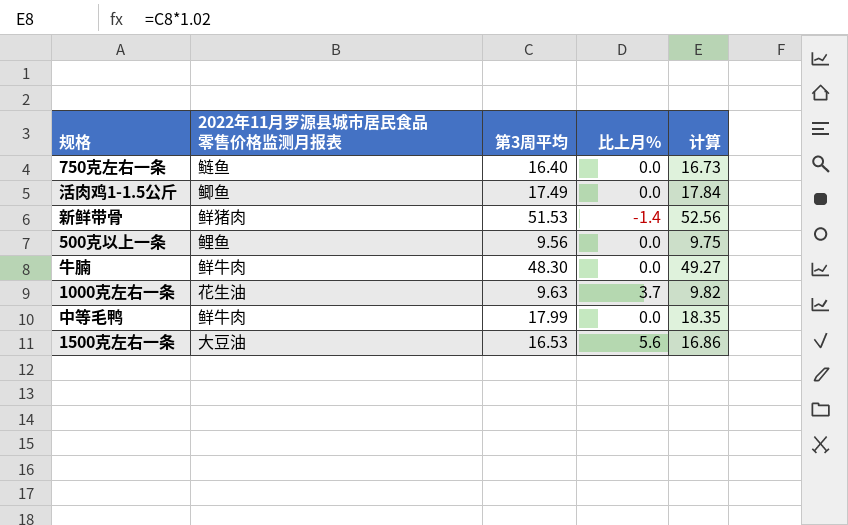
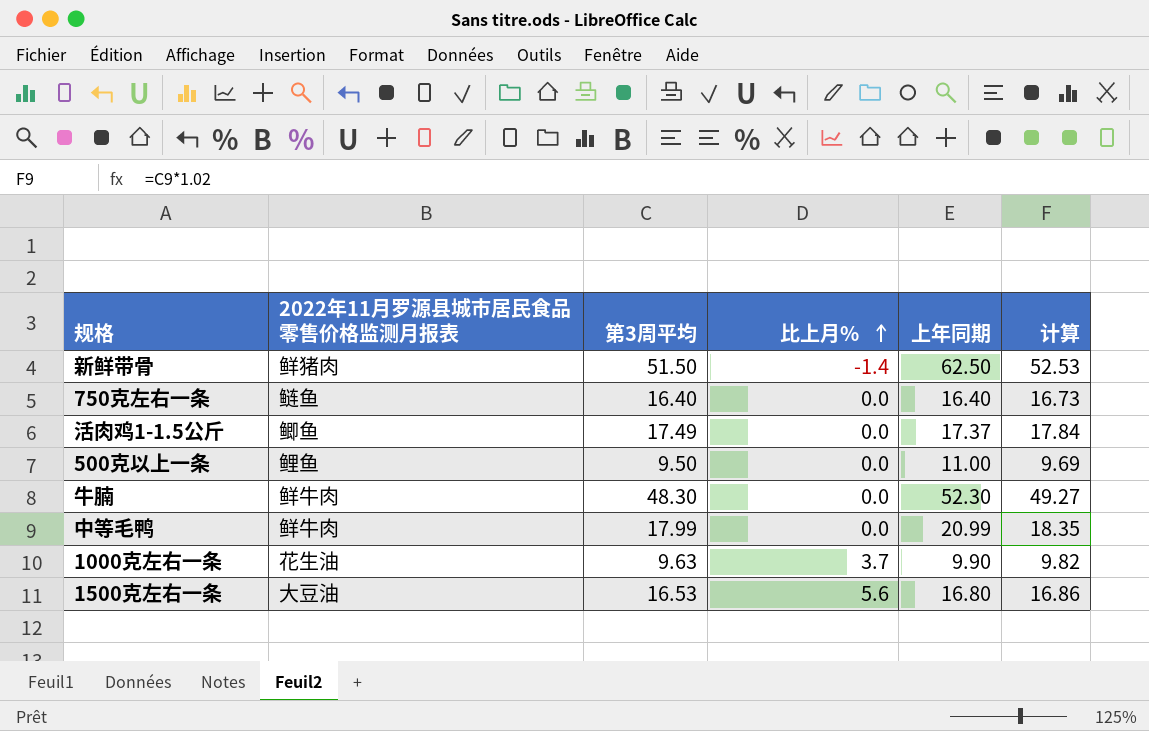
row order: none -> 比上月% ascending
column 上年同期 | position: none -> 5
新鲜带骨 | 第3周平均: 51.53 -> 51.50
新鲜带骨 | 计算: 52.56 -> 52.53
500克以上一条 | 第3周平均: 9.56 -> 9.50
500克以上一条 | 计算: 9.75 -> 9.69

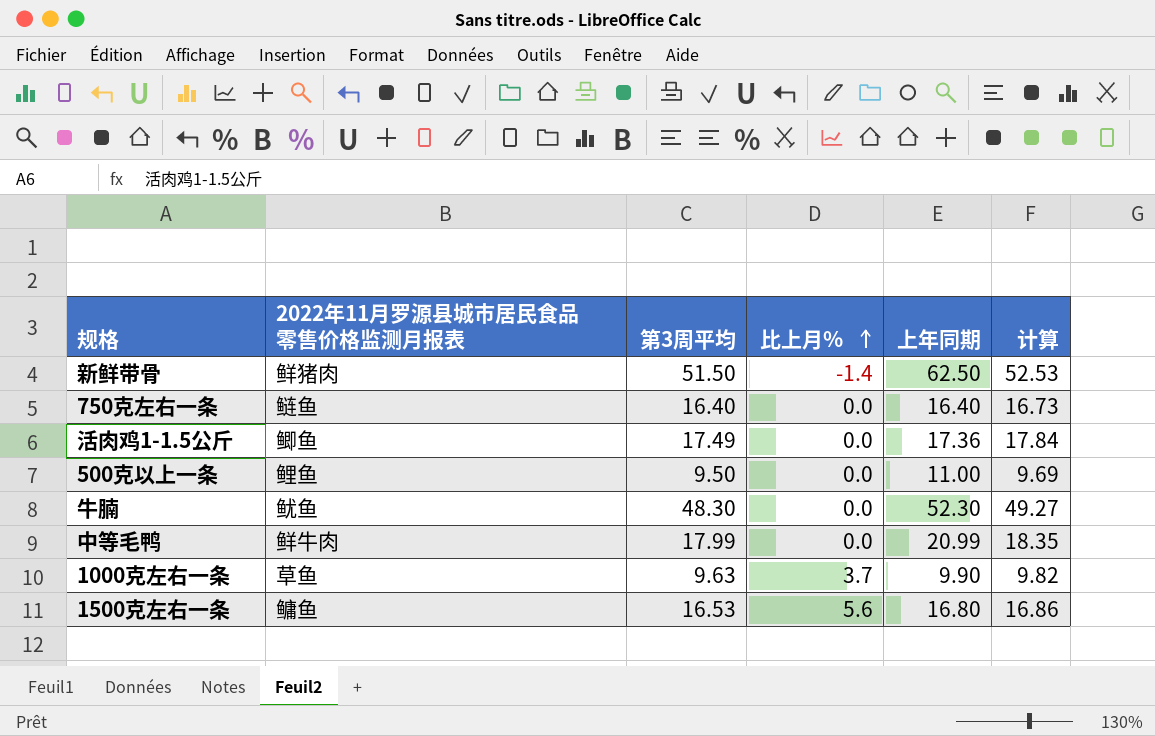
活肉鸡1-1.5公斤 | 上年同期: 17.37 -> 17.36
牛腩 | 2022年11月罗源县城市居民食品零售价格监测月报表: 鲜牛肉 -> 鱿鱼
1000克左右一条 | 2022年11月罗源县城市居民食品零售价格监测月报表: 花生油 -> 草鱼
1500克左右一条 | 2022年11月罗源县城市居民食品零售价格监测月报表: 大豆油 -> 鳙鱼

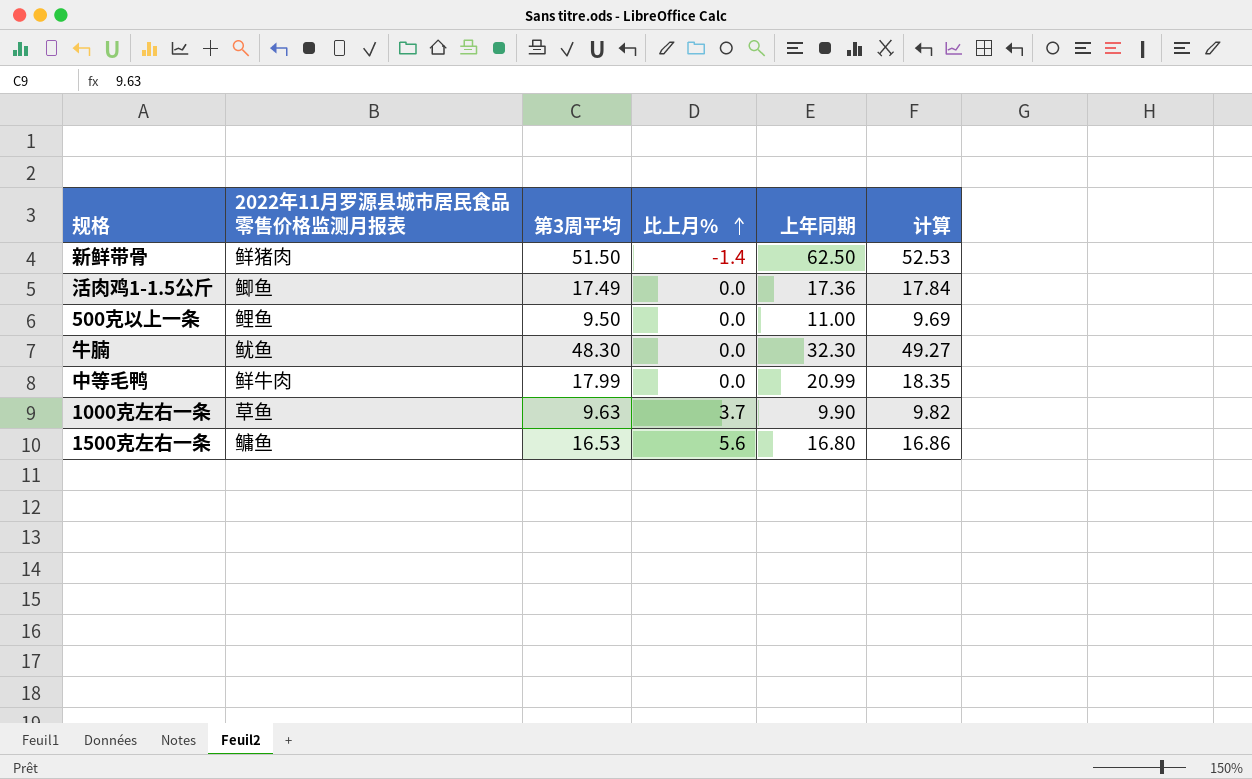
row 750克左右一条: 鲢鱼 | 16.40 | 0.0 | 16.40 | 16.73 -> none
牛腩 | 上年同期: 52.30 -> 32.30

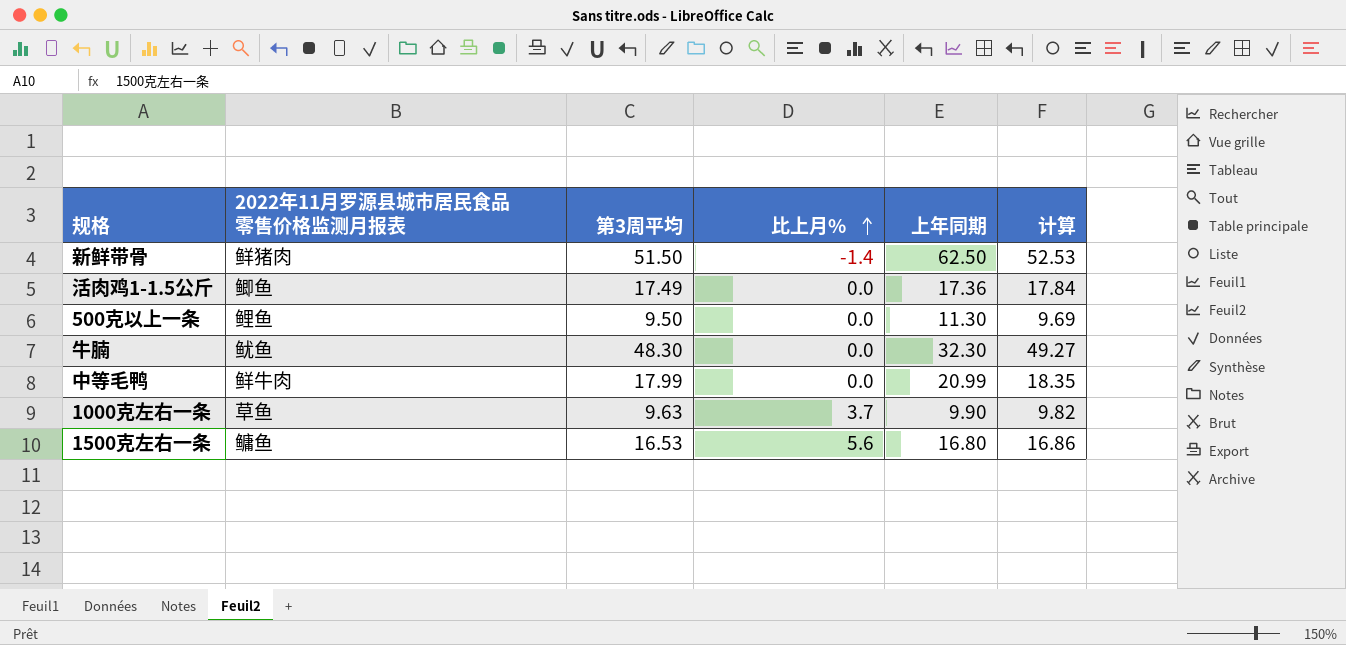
500克以上一条 | 上年同期: 11.00 -> 11.30

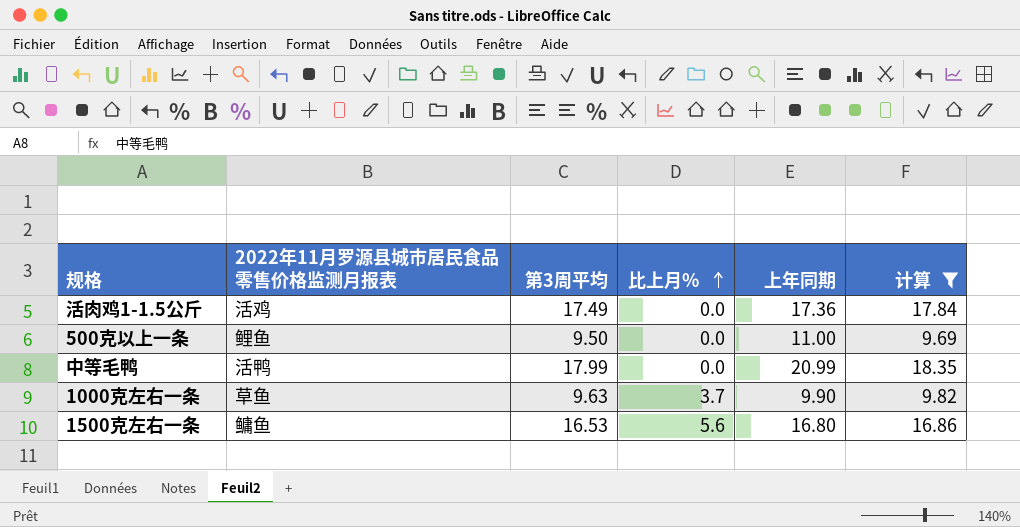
filter: none -> 计算 <= 18.35
活肉鸡1-1.5公斤 | 2022年11月罗源县城市居民食品零售价格监测月报表: 鲫鱼 -> 活鸡
500克以上一条 | 上年同期: 11.30 -> 11.00
中等毛鸭 | 2022年11月罗源县城市居民食品零售价格监测月报表: 鲜牛肉 -> 活鸭

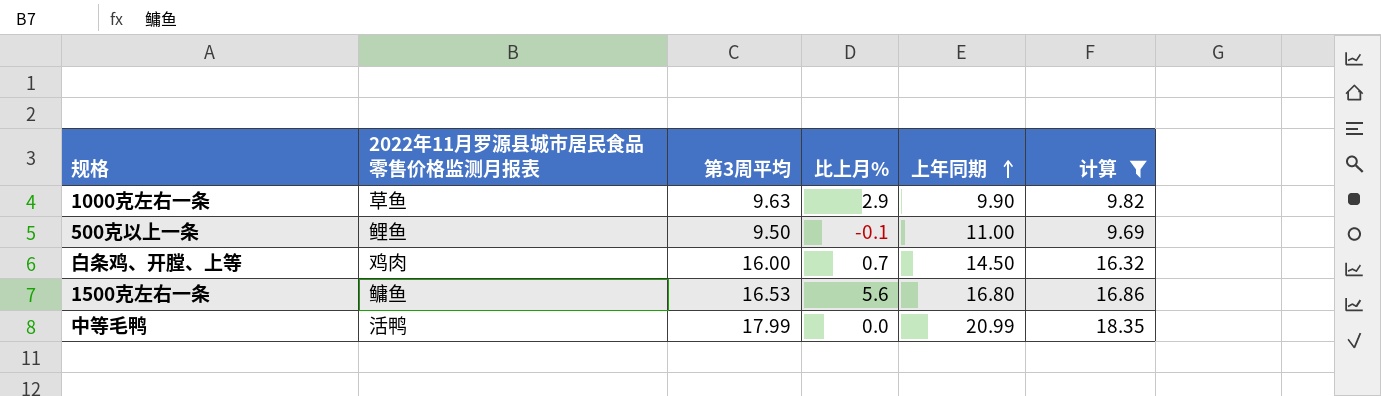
row order: 比上月% ascending -> 上年同期 ascending
row 活肉鸡1-1.5公斤: 活鸡 | 17.49 | 0.0 | 17.36 | 17.84 -> none
1000克左右一条 | 比上月%: 3.7 -> 2.9
500克以上一条 | 比上月%: 0.0 -> -0.1
row 白条鸡、开膛、上等: none -> 鸡肉 | 16.00 | 0.7 | 14.50 | 16.32

